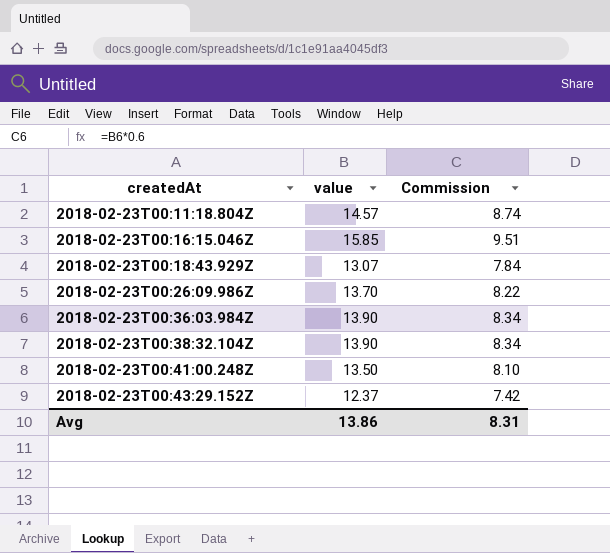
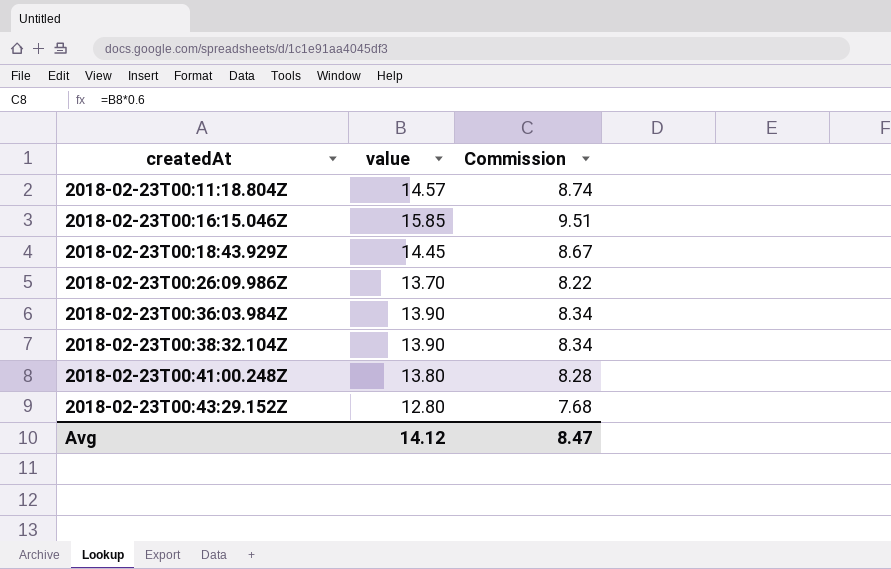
2018-02-23T00:18:43.929Z | value: 13.07 -> 14.45
2018-02-23T00:18:43.929Z | Commission: 7.84 -> 8.67
2018-02-23T00:41:00.248Z | value: 13.50 -> 13.80
2018-02-23T00:41:00.248Z | Commission: 8.10 -> 8.28
2018-02-23T00:43:29.152Z | value: 12.37 -> 12.80
2018-02-23T00:43:29.152Z | Commission: 7.42 -> 7.68
Avg | value: 13.86 -> 14.12
Avg | Commission: 8.31 -> 8.47

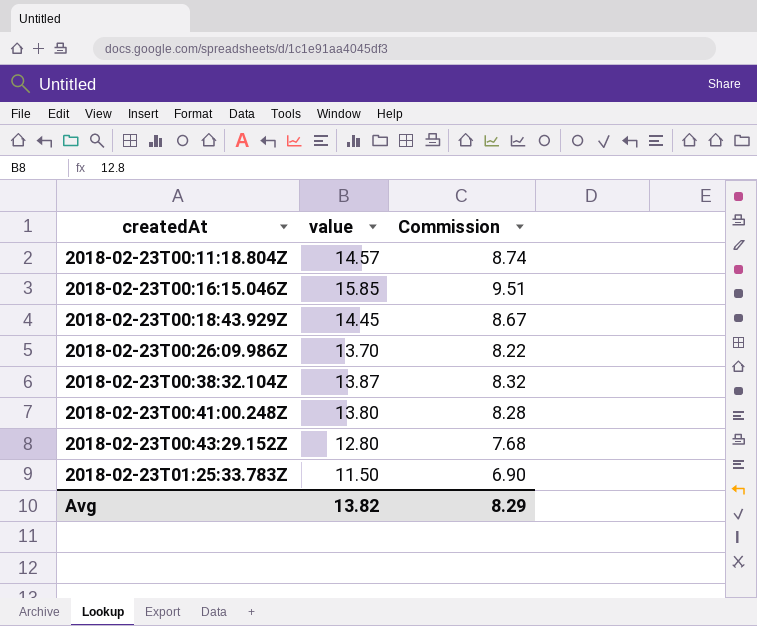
row 2018-02-23T00:36:03.984Z: 13.90 | 8.34 -> none
2018-02-23T00:38:32.104Z | value: 13.90 -> 13.87
2018-02-23T00:38:32.104Z | Commission: 8.34 -> 8.32
row 2018-02-23T01:25:33.783Z: none -> 11.50 | 6.90
Avg | value: 14.12 -> 13.82
Avg | Commission: 8.47 -> 8.29

